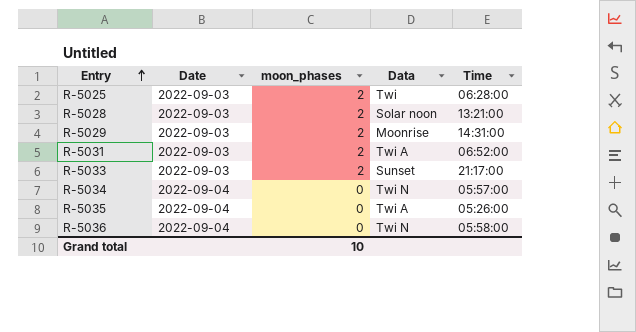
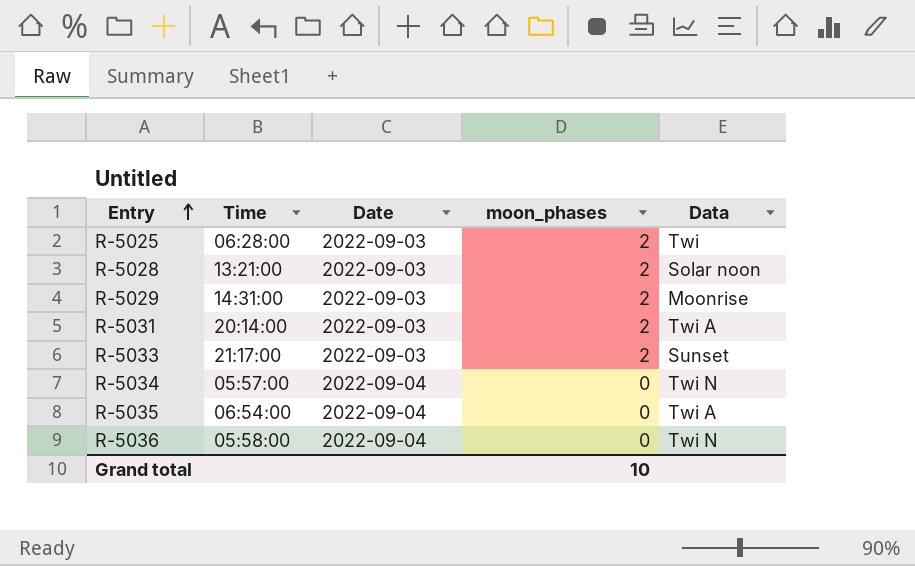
column Time | position: 5 -> 2
R-5031 | Time: 06:52:00 -> 20:14:00
R-5035 | Time: 05:26:00 -> 06:54:00

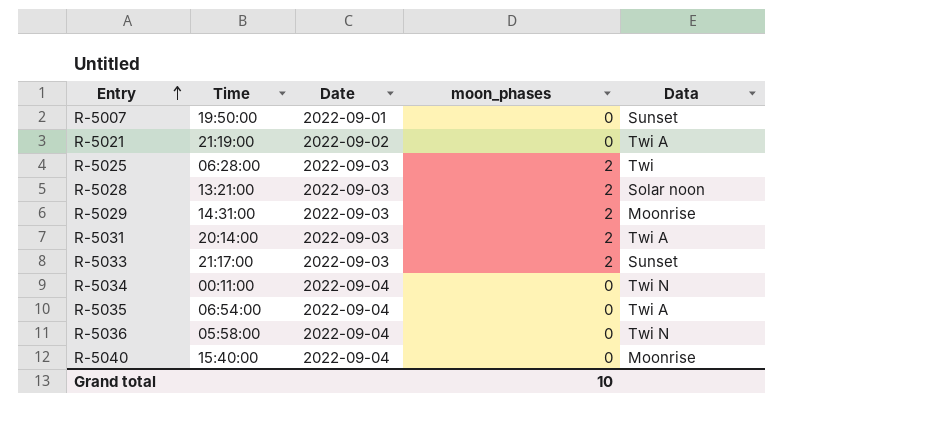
row R-5007: none -> 19:50:00 | 2022-09-01 | 0 | Sunset
row R-5021: none -> 21:19:00 | 2022-09-02 | 0 | Twi A
R-5034 | Time: 05:57:00 -> 00:11:00
row R-5040: none -> 15:40:00 | 2022-09-04 | 0 | Moonrise

